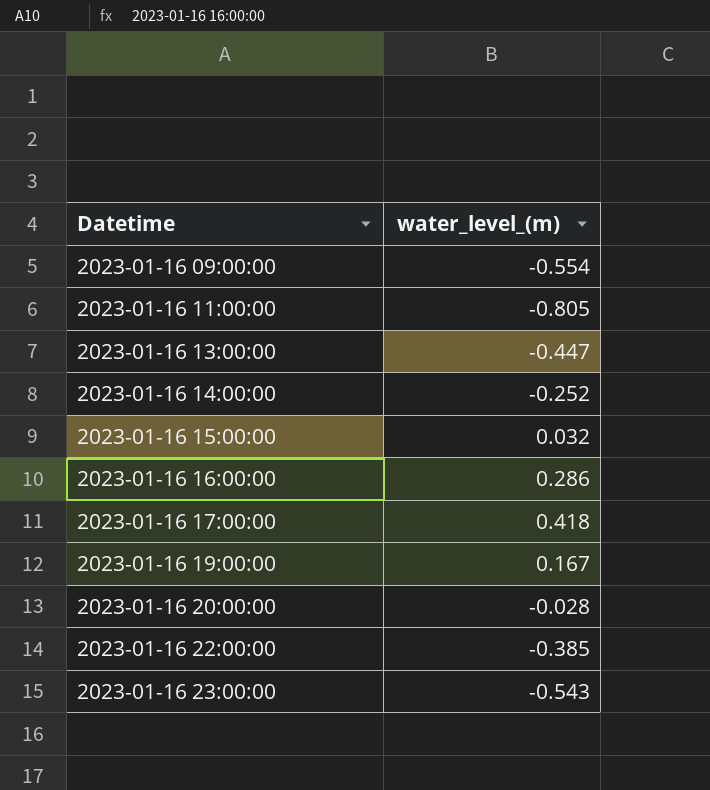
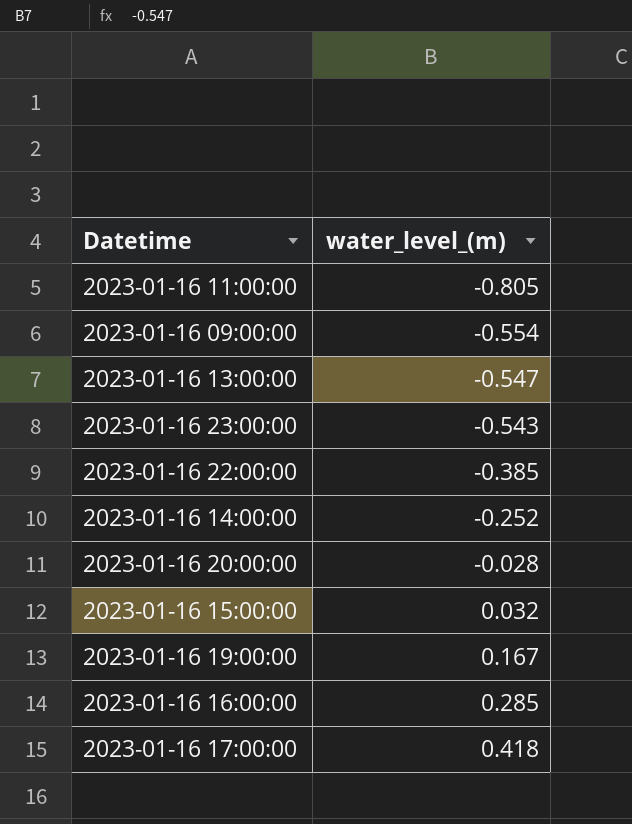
row order: Datetime ascending -> water_level_(m) ascending
2023-01-16 13:00:00 | water_level_(m): -0.447 -> -0.547
2023-01-16 16:00:00 | water_level_(m): 0.286 -> 0.285

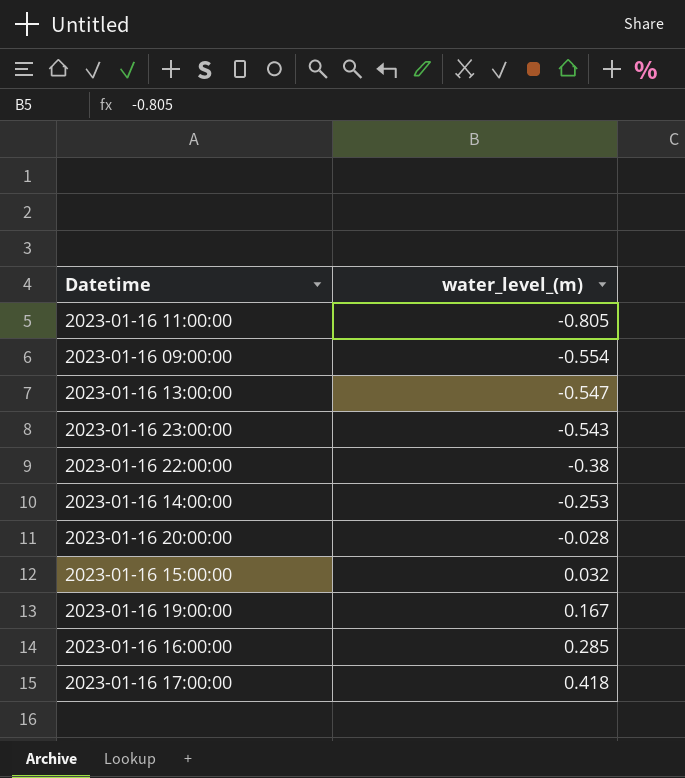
2023-01-16 22:00:00 | water_level_(m): -0.385 -> -0.38
2023-01-16 14:00:00 | water_level_(m): -0.252 -> -0.253

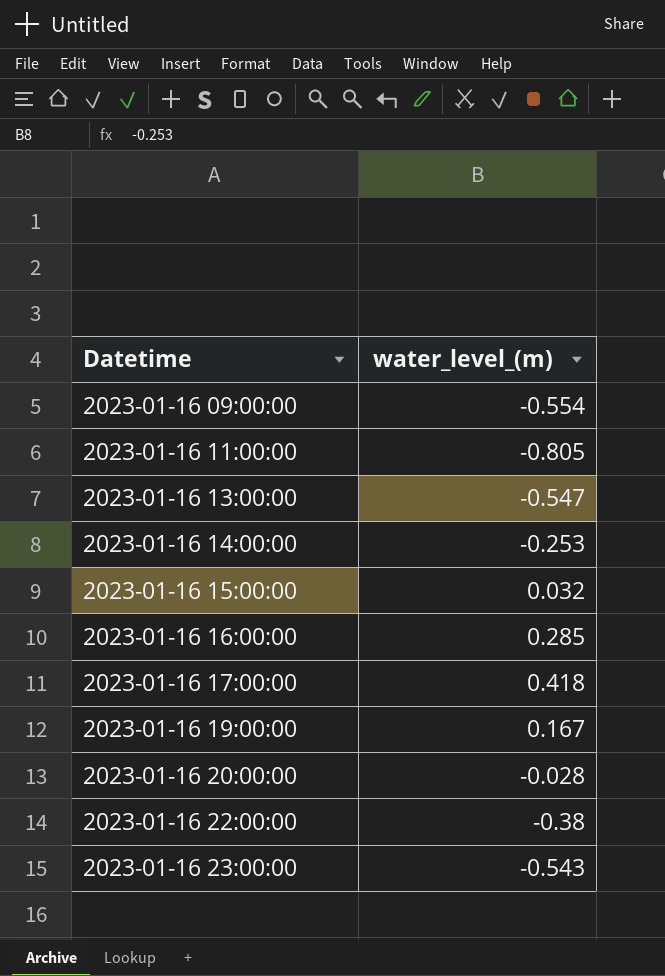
row order: water_level_(m) ascending -> Datetime ascending

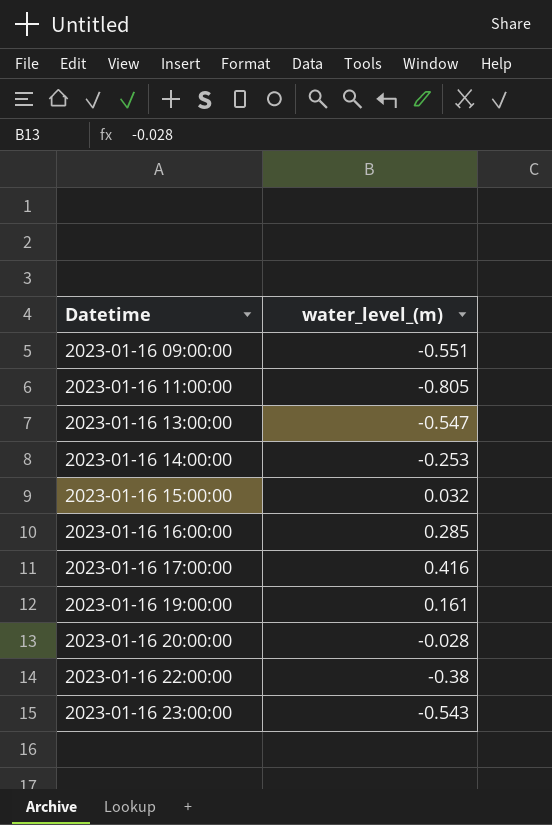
2023-01-16 09:00:00 | water_level_(m): -0.554 -> -0.551
2023-01-16 17:00:00 | water_level_(m): 0.418 -> 0.416
2023-01-16 19:00:00 | water_level_(m): 0.167 -> 0.161

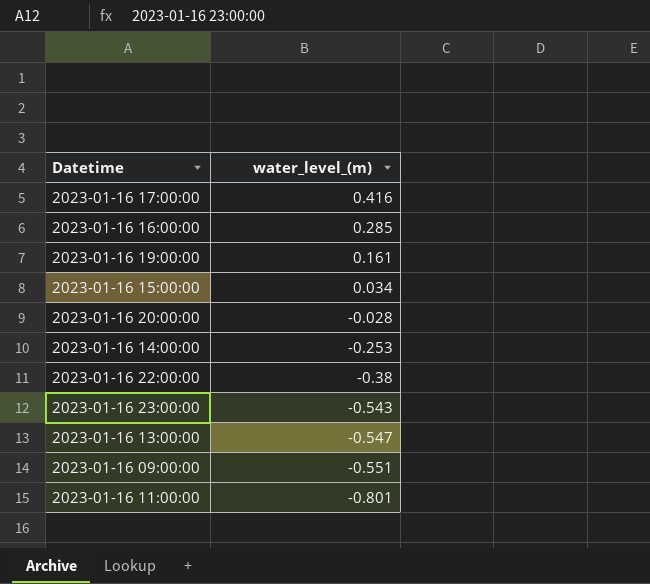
row order: Datetime ascending -> water_level_(m) descending
2023-01-16 15:00:00 | water_level_(m): 0.032 -> 0.034
2023-01-16 11:00:00 | water_level_(m): -0.805 -> -0.801

